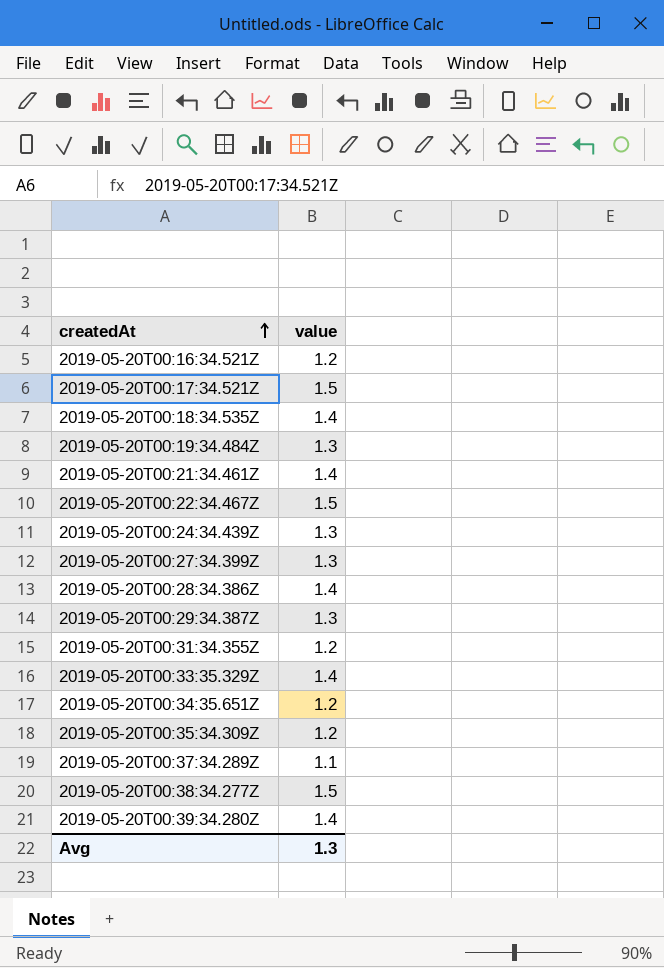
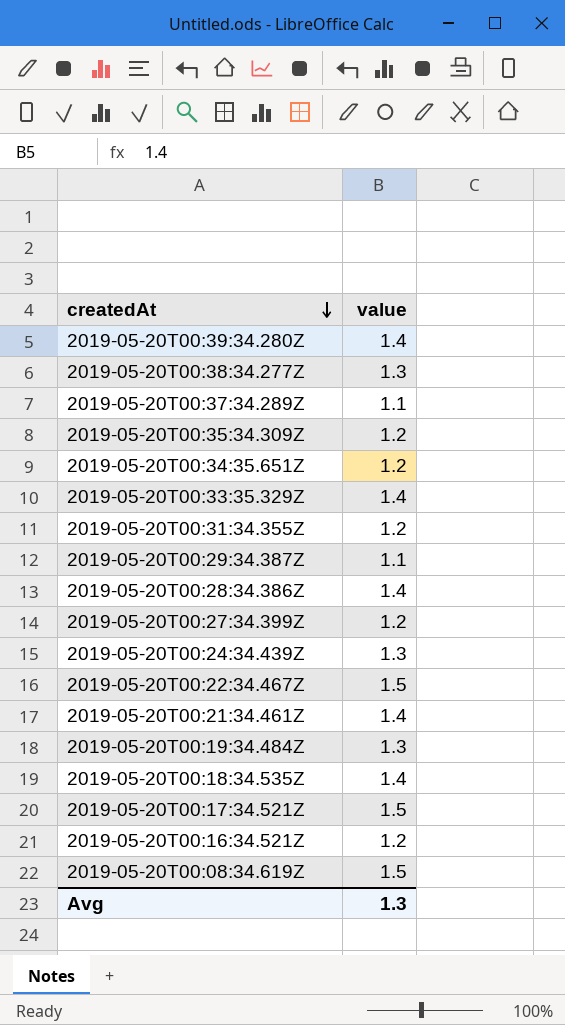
row order: createdAt ascending -> createdAt descending
2019-05-20T00:38:34.277Z | value: 1.5 -> 1.3
2019-05-20T00:29:34.387Z | value: 1.3 -> 1.1
2019-05-20T00:27:34.399Z | value: 1.3 -> 1.2
row 2019-05-20T00:08:34.619Z: none -> 1.5

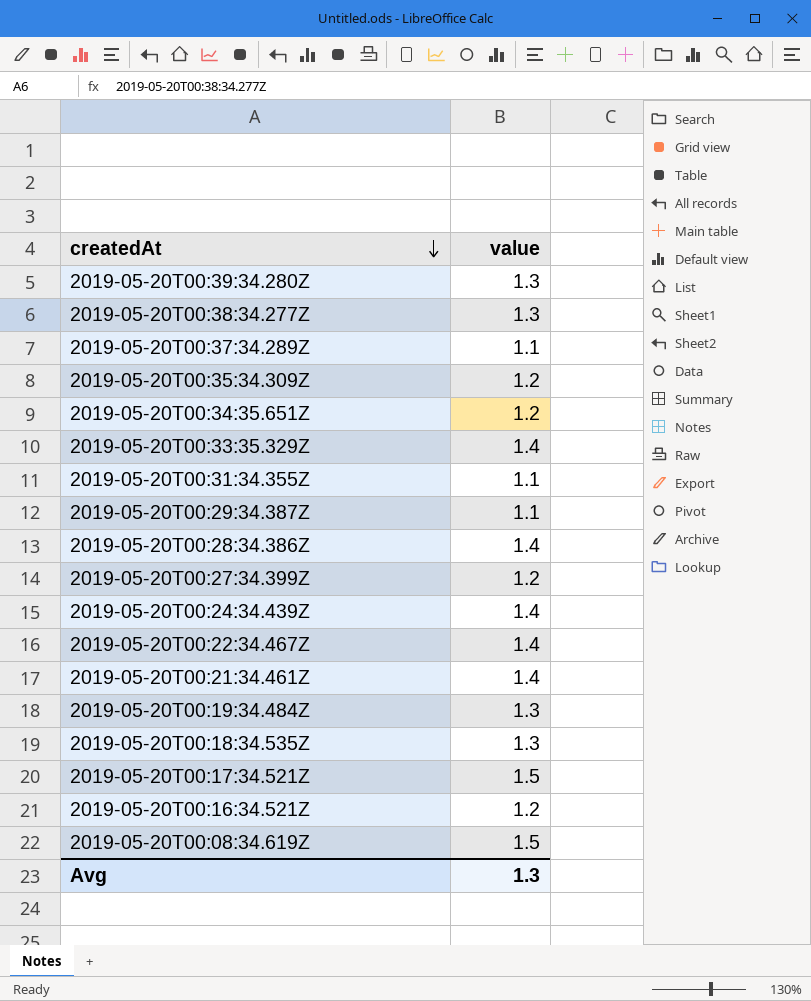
2019-05-20T00:39:34.280Z | value: 1.4 -> 1.3
2019-05-20T00:31:34.355Z | value: 1.2 -> 1.1
2019-05-20T00:24:34.439Z | value: 1.3 -> 1.4
2019-05-20T00:22:34.467Z | value: 1.5 -> 1.4
2019-05-20T00:18:34.535Z | value: 1.4 -> 1.3

